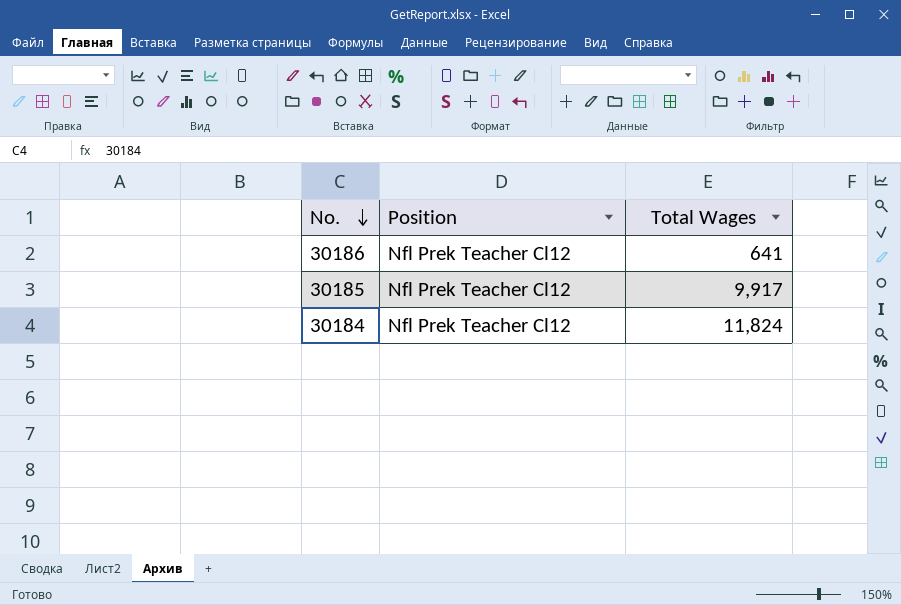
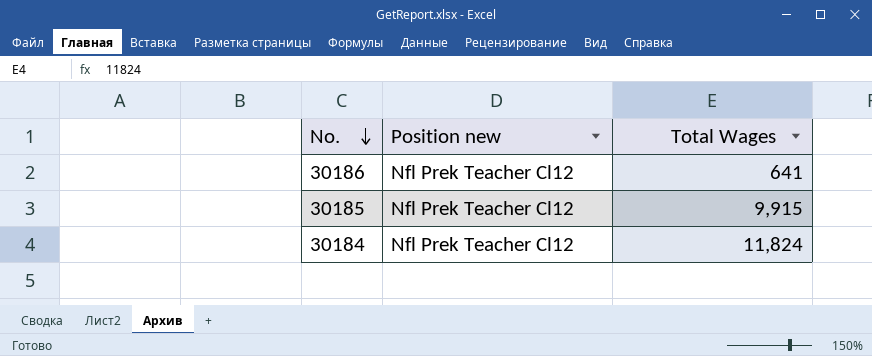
column name: Position -> Position new
30185 | Total Wages: 9,917 -> 9,915

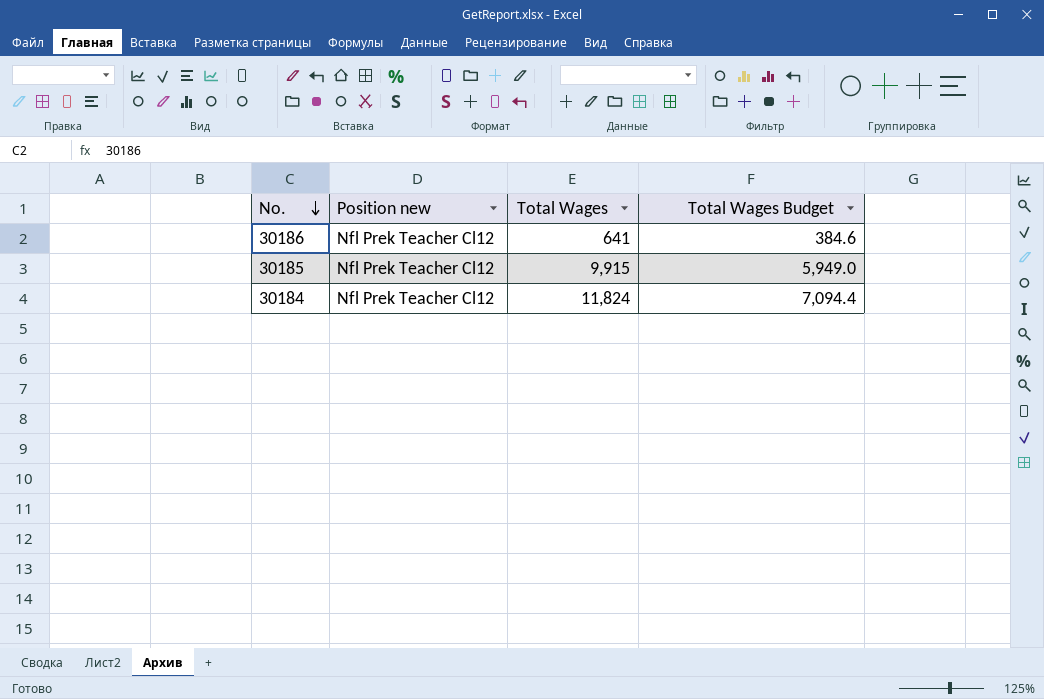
column Total Wages Budget | formula: none -> [Total Wages] * 0.6

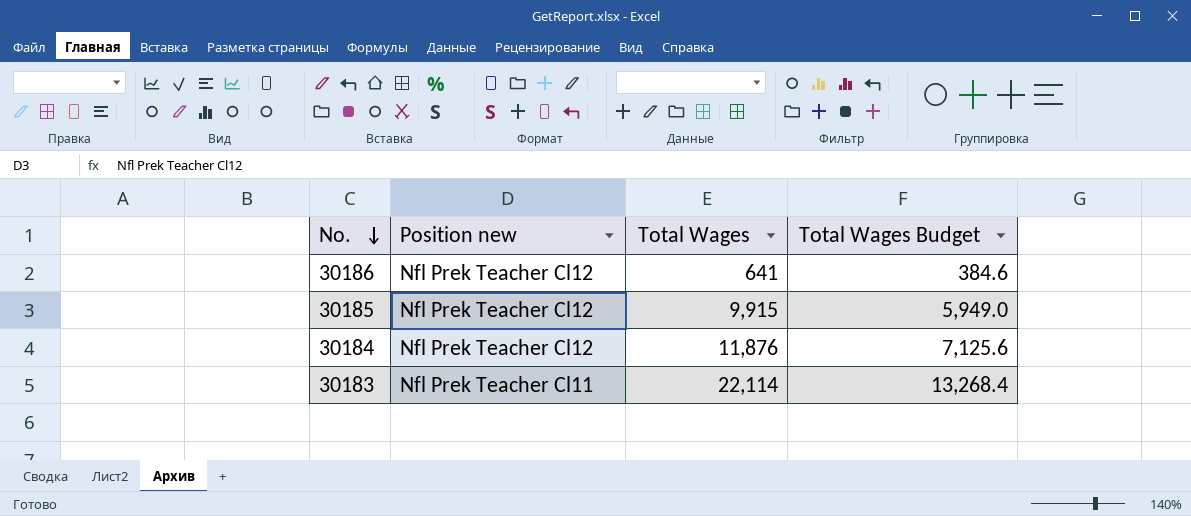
30184 | Total Wages: 11,824 -> 11,876
30184 | Total Wages Budget: 7,094.4 -> 7,125.6
row 30183: none -> Nfl Prek Teacher Cl11 | 22,114 | 13,268.4

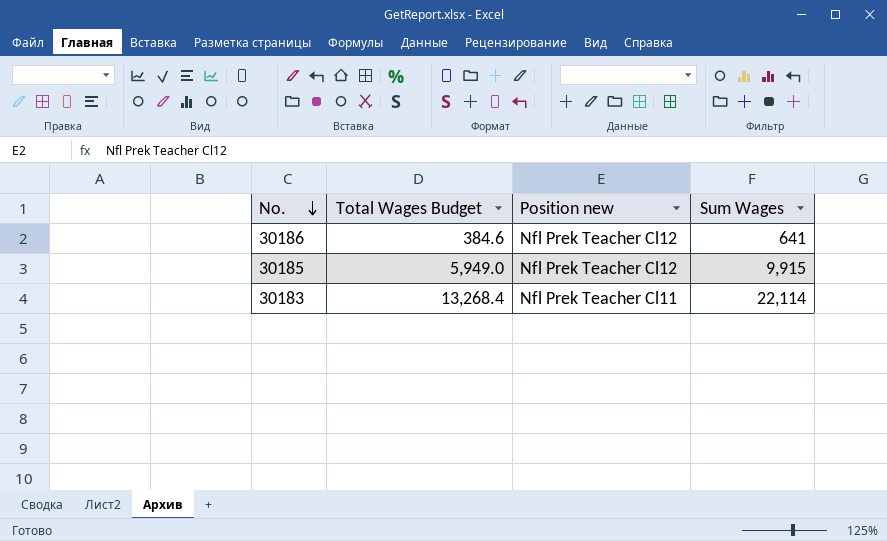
column Total Wages Budget | position: 4 -> 2
column name: Total Wages -> Sum Wages
row 30184: Nfl Prek Teacher Cl12 | 11,876 | 7,125.6 -> none

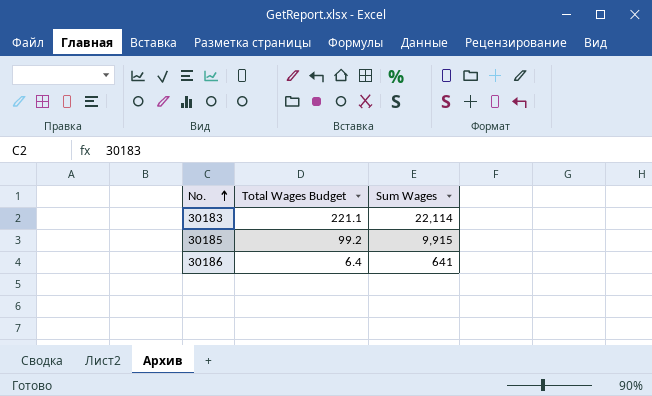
row order: No. descending -> No. ascending
column Position new | position: 3 -> none
column Total Wages Budget | formula: [Sum Wages] * 0.6 -> [Sum Wages] * 0.01

